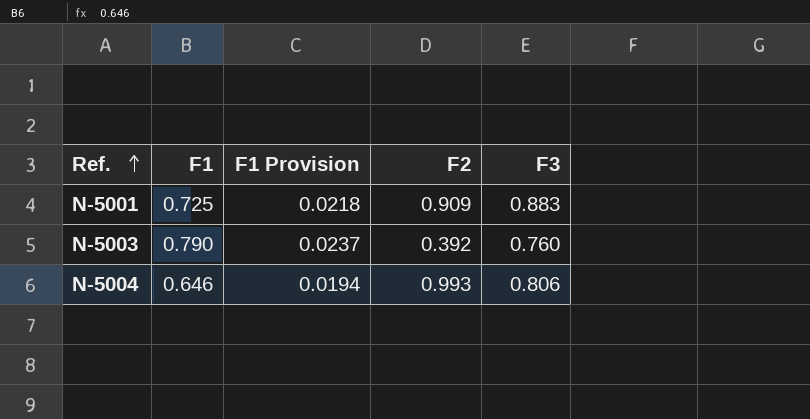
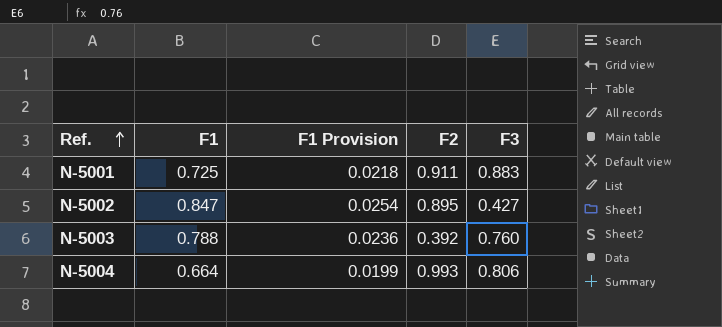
N-5001 | F2: 0.909 -> 0.911
row N-5002: none -> 0.847 | 0.0254 | 0.895 | 0.427
N-5003 | F1: 0.790 -> 0.788
N-5003 | F1 Provision: 0.0237 -> 0.0236
N-5004 | F1: 0.646 -> 0.664
N-5004 | F1 Provision: 0.0194 -> 0.0199

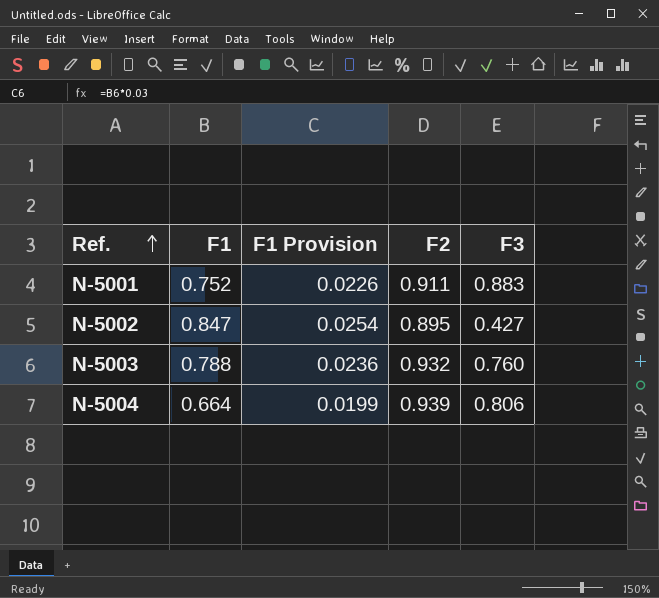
N-5001 | F1: 0.725 -> 0.752
N-5001 | F1 Provision: 0.0218 -> 0.0226
N-5003 | F2: 0.392 -> 0.932
N-5004 | F2: 0.993 -> 0.939

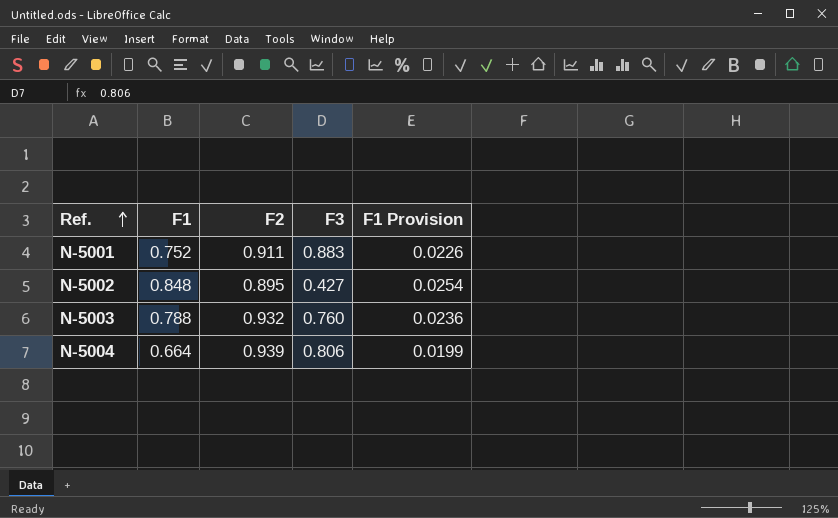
column F1 Provision | position: 3 -> 5
N-5002 | F1: 0.847 -> 0.848

